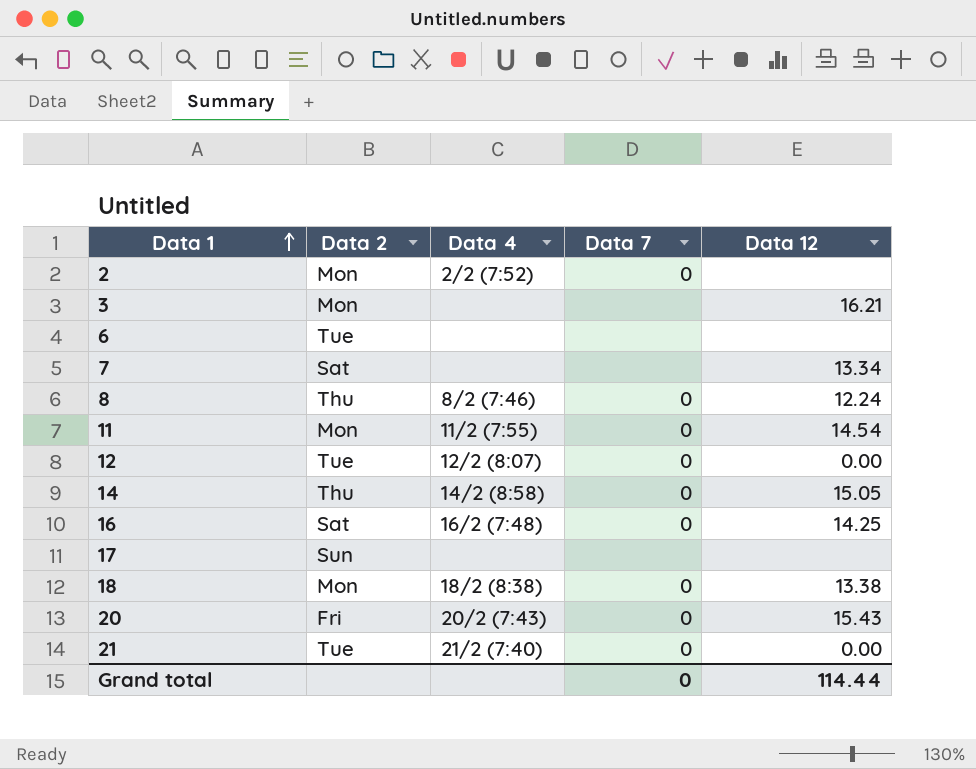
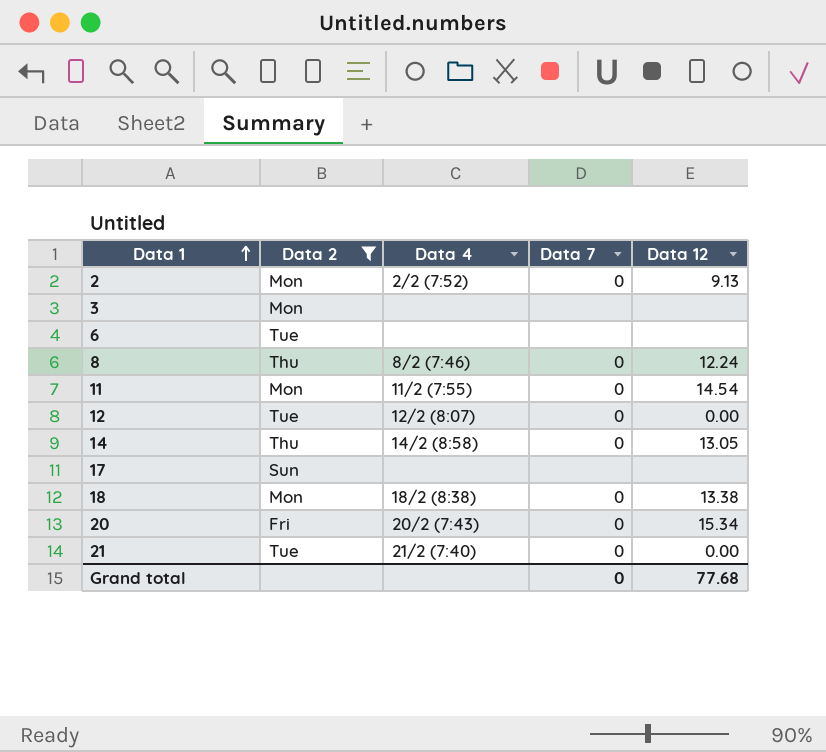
filter: none -> Data 2 != Sat
2 | Data 12: none -> 9.13
3 | Data 12: 16.21 -> none
14 | Data 12: 15.05 -> 13.05
20 | Data 12: 15.43 -> 15.34
Grand total | Data 12: 114.44 -> 77.68

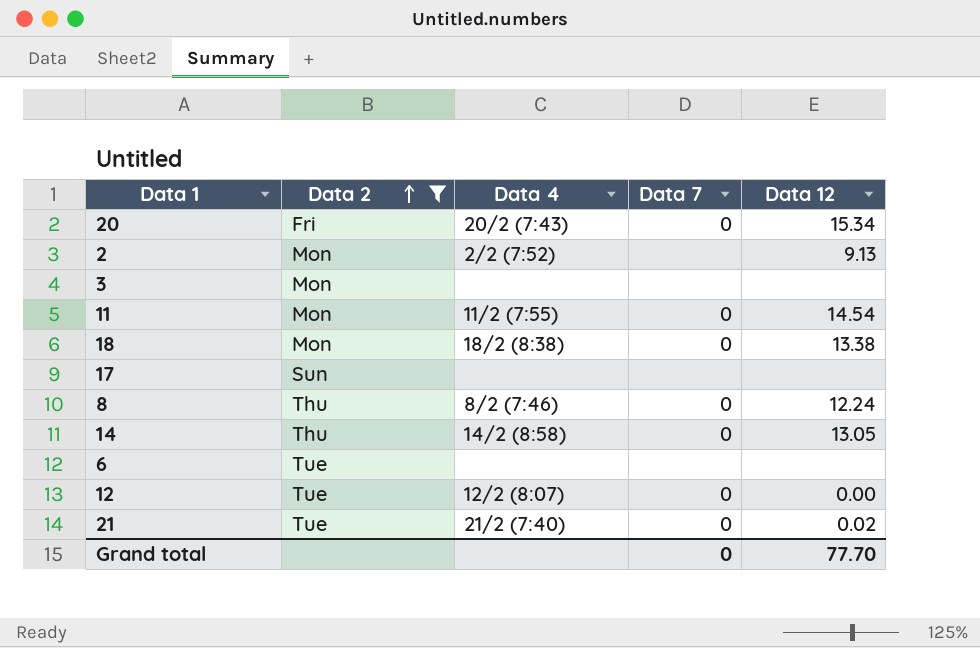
row order: Data 1 ascending -> Data 2 ascending
2 | Data 7: 0 -> none
21 | Data 12: 0.00 -> 0.02
Grand total | Data 12: 77.68 -> 77.70

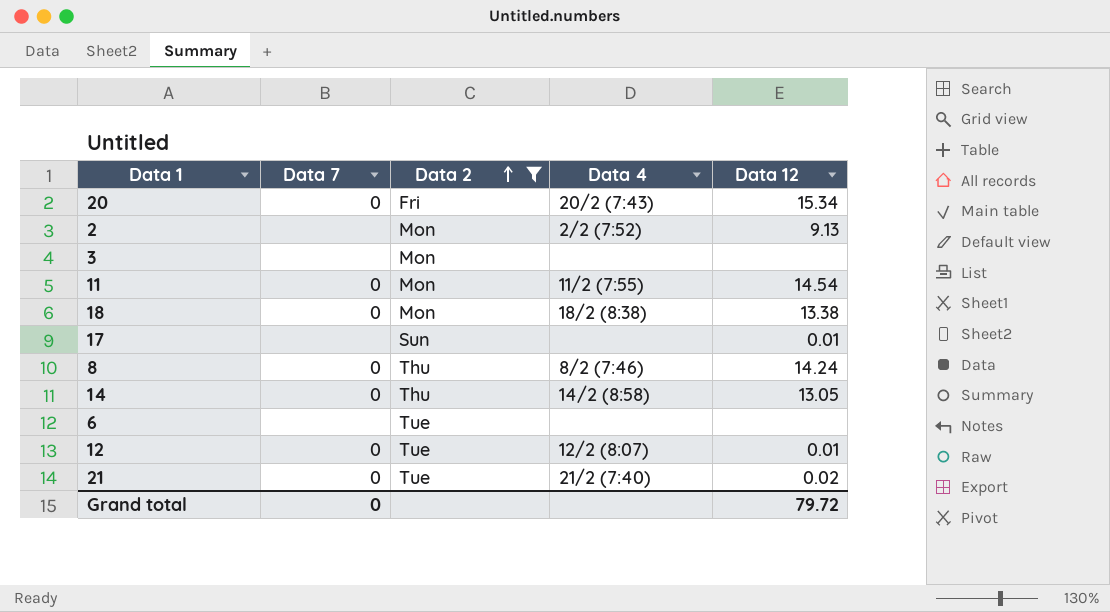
column Data 7 | position: 4 -> 2
17 | Data 12: none -> 0.01
8 | Data 12: 12.24 -> 14.24
12 | Data 12: 0.00 -> 0.01
Grand total | Data 12: 77.70 -> 79.72

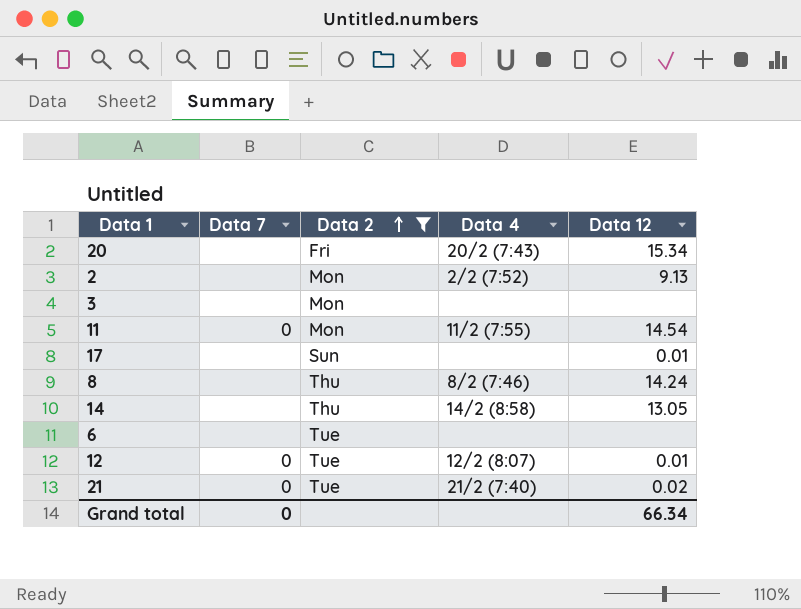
row 18: 0 | Mon | 18/2 (8:38) | 13.38 -> none
20 | Data 7: 0 -> none
8 | Data 7: 0 -> none
14 | Data 7: 0 -> none
Grand total | Data 12: 79.72 -> 66.34

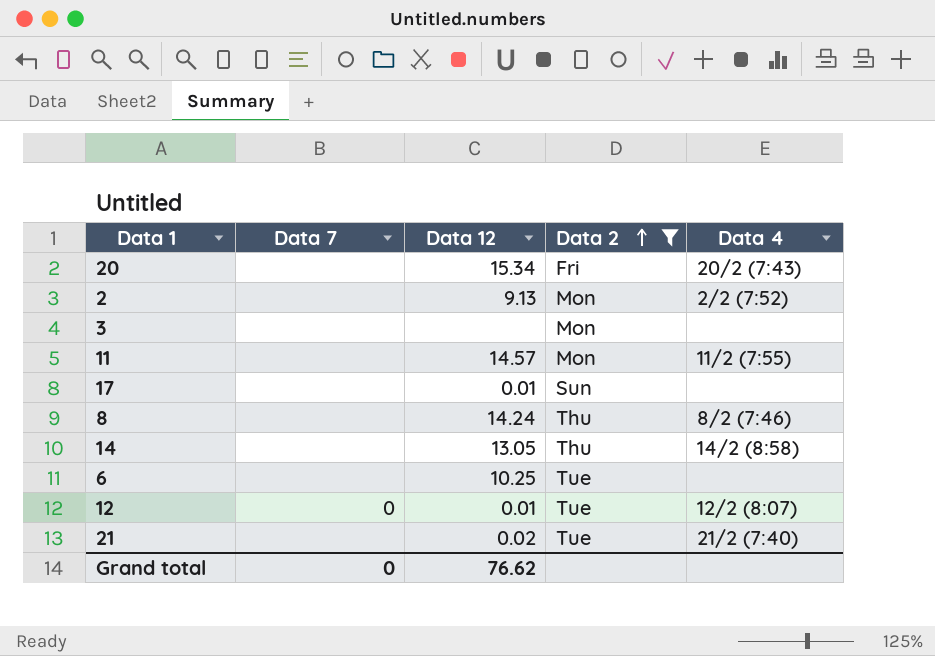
column Data 12 | position: 5 -> 3
11 | Data 7: 0 -> none
11 | Data 12: 14.54 -> 14.57
6 | Data 12: none -> 10.25
21 | Data 7: 0 -> none
Grand total | Data 12: 66.34 -> 76.62

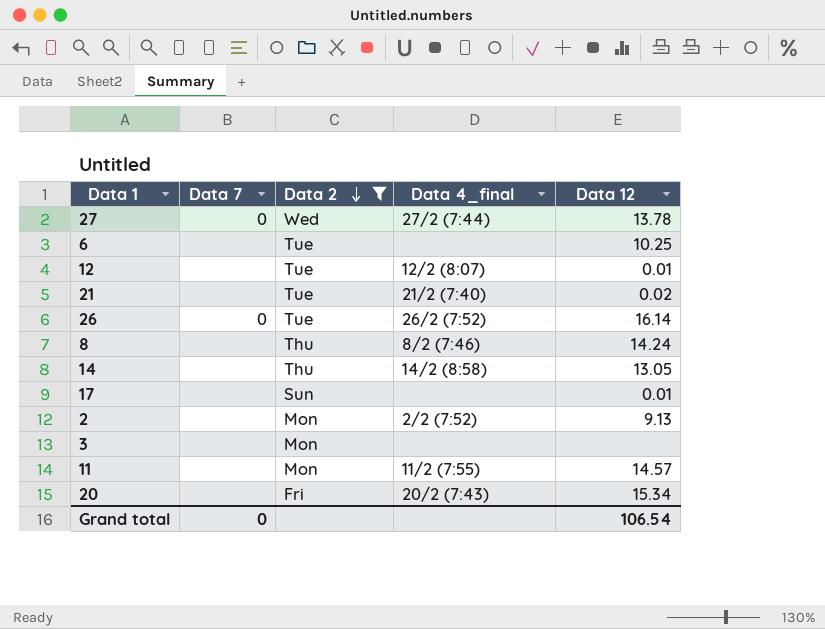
row order: Data 2 ascending -> Data 2 descending
column name: Data 4 -> Data 4_final
column Data 12 | position: 3 -> 5
row 27: none -> 0 | Wed | 27/2 (7:44) | 13.78
12 | Data 7: 0 -> none
row 26: none -> 0 | Tue | 26/2 (7:52) | 16.14
Grand total | Data 12: 76.62 -> 106.54

